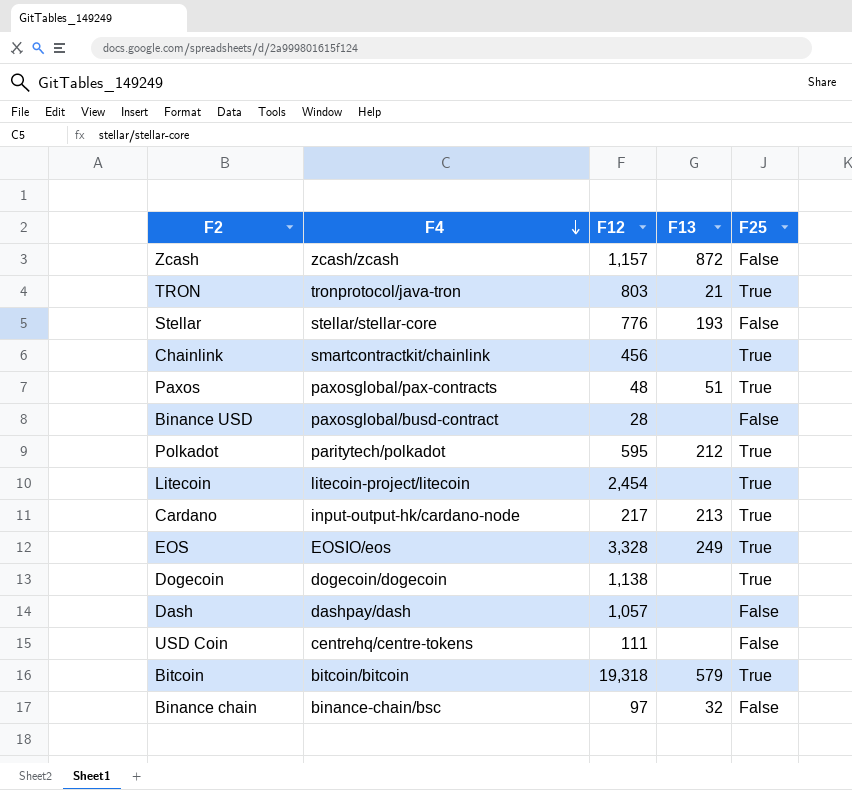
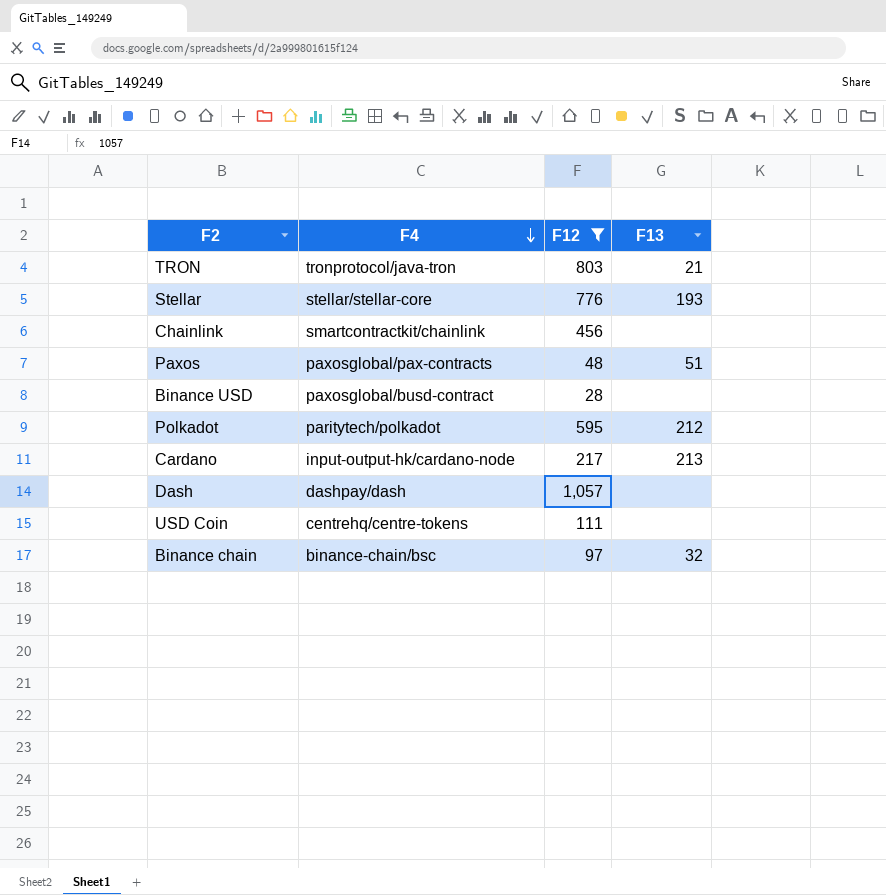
filter: none -> F12 <= 1,057
column F25 | position: 5 -> none

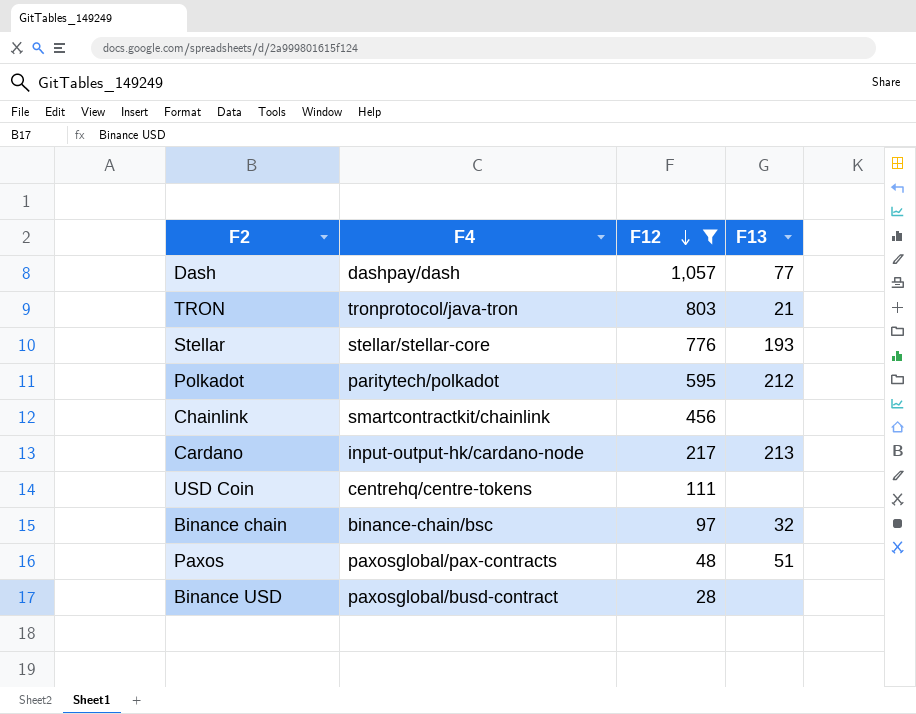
row order: F4 descending -> F12 descending
Dash | F13: none -> 77

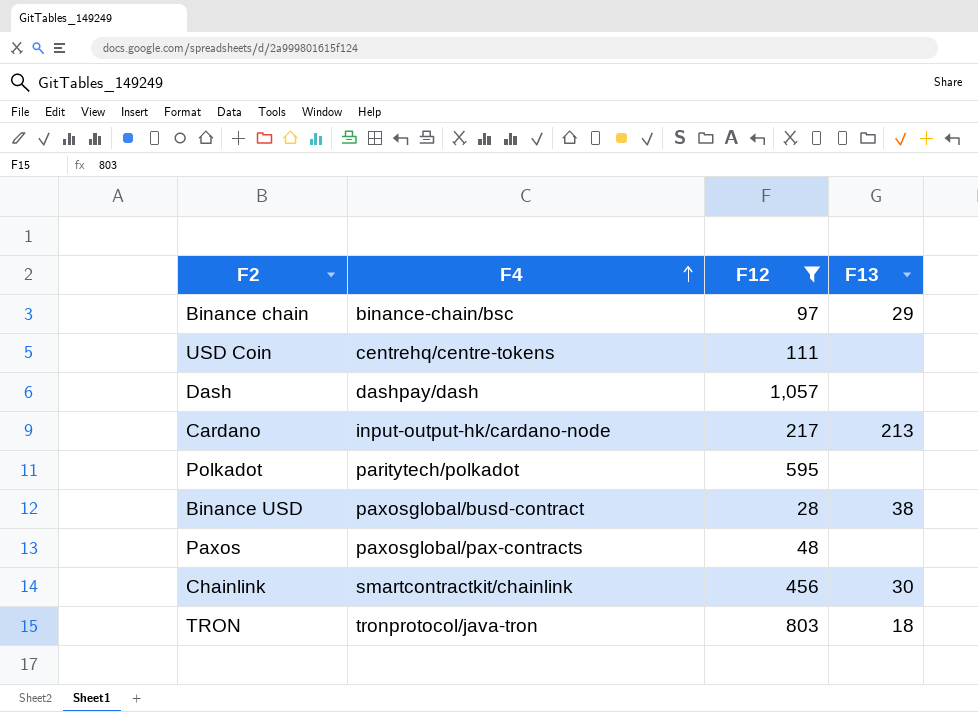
row order: F12 descending -> F4 ascending
row Stellar: stellar/stellar-core | 776 | 193 -> none
Binance chain | F13: 32 -> 29
Dash | F13: 77 -> none
Polkadot | F13: 212 -> none
Binance USD | F13: none -> 38
Paxos | F13: 51 -> none
Chainlink | F13: none -> 30
TRON | F13: 21 -> 18

